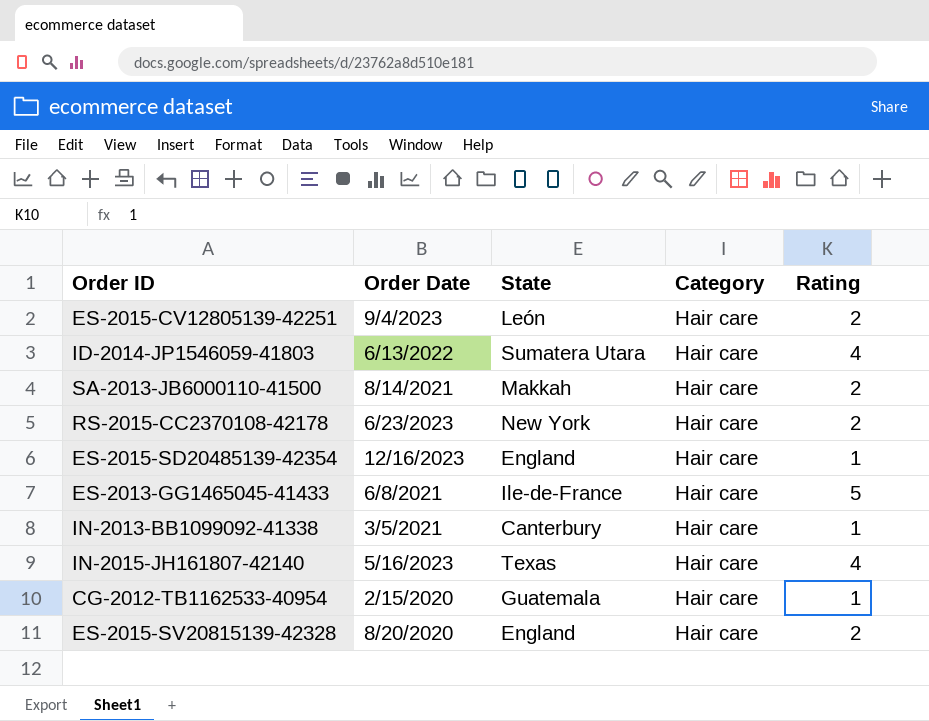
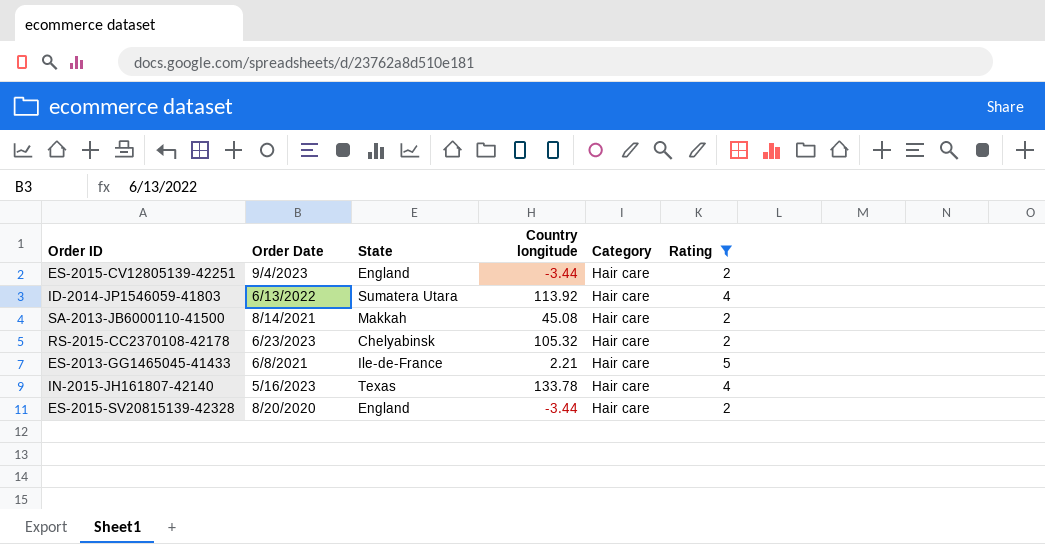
filter: none -> Rating != 1
column Country longitude | position: none -> 4
ES-2015-CV12805139-42251 | State: León -> England
RS-2015-CC2370108-42178 | State: New York -> Chelyabinsk

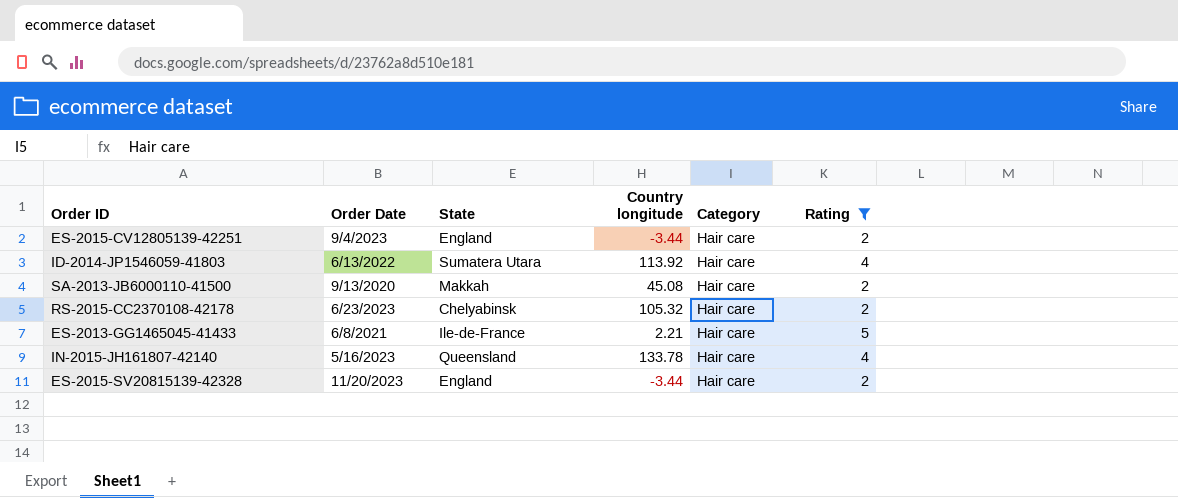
SA-2013-JB6000110-41500 | Order Date: 8/14/2021 -> 9/13/2020
IN-2015-JH161807-42140 | State: Texas -> Queensland
ES-2015-SV20815139-42328 | Order Date: 8/20/2020 -> 11/20/2023

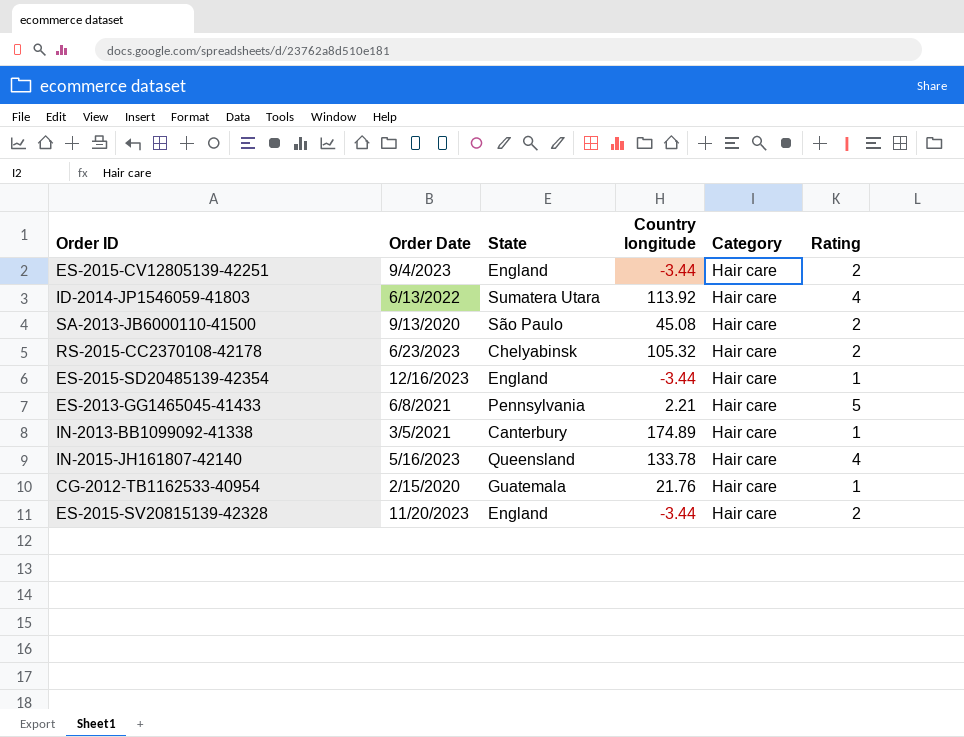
filter: Rating != 1 -> none
SA-2013-JB6000110-41500 | State: Makkah -> São Paulo
ES-2013-GG1465045-41433 | State: Ile-de-France -> Pennsylvania

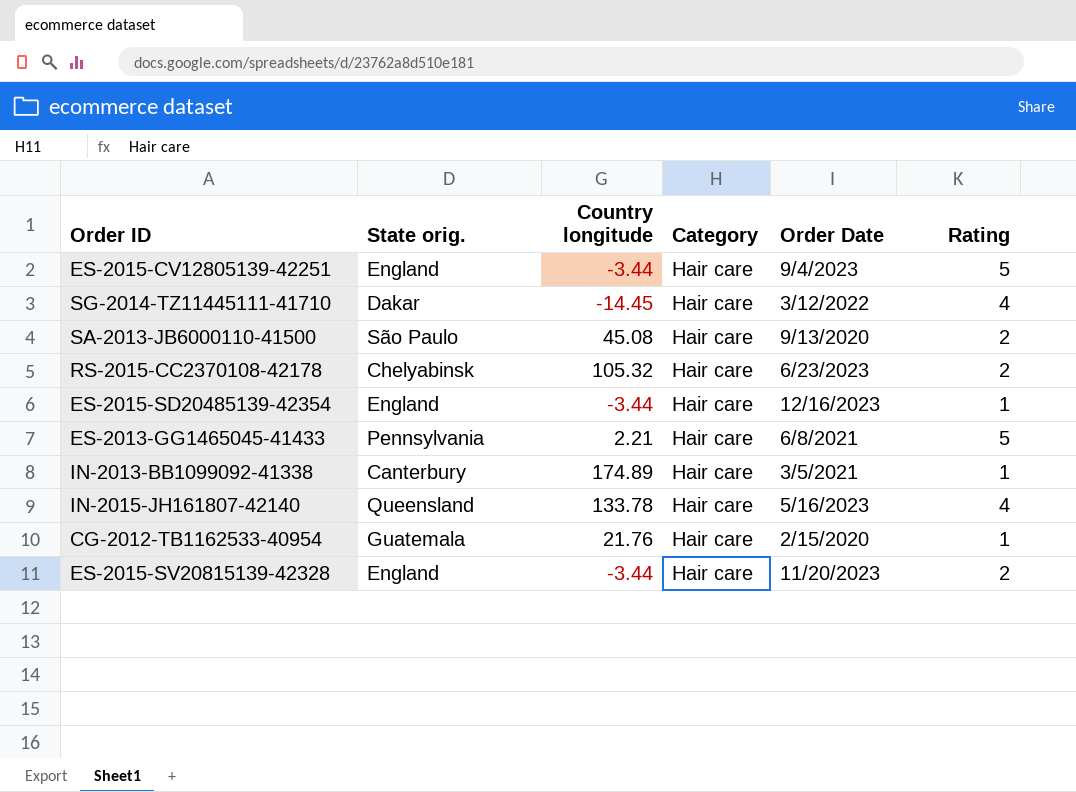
column name: State -> State orig.
column Order Date | position: 2 -> 5
row ID-2014-JP1546059-41803: 6/13/2022 | Sumatera Utara | 113.92 | Hair care | 4 -> none
ES-2015-CV12805139-42251 | Rating: 2 -> 5
row SG-2014-TZ11445111-41710: none -> Dakar | -14.45 | Hair care | 3/12/2022 | 4

